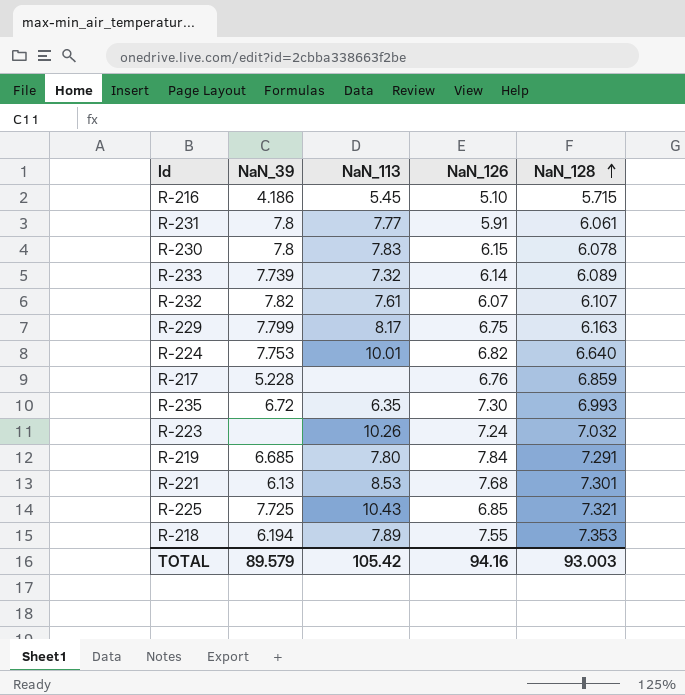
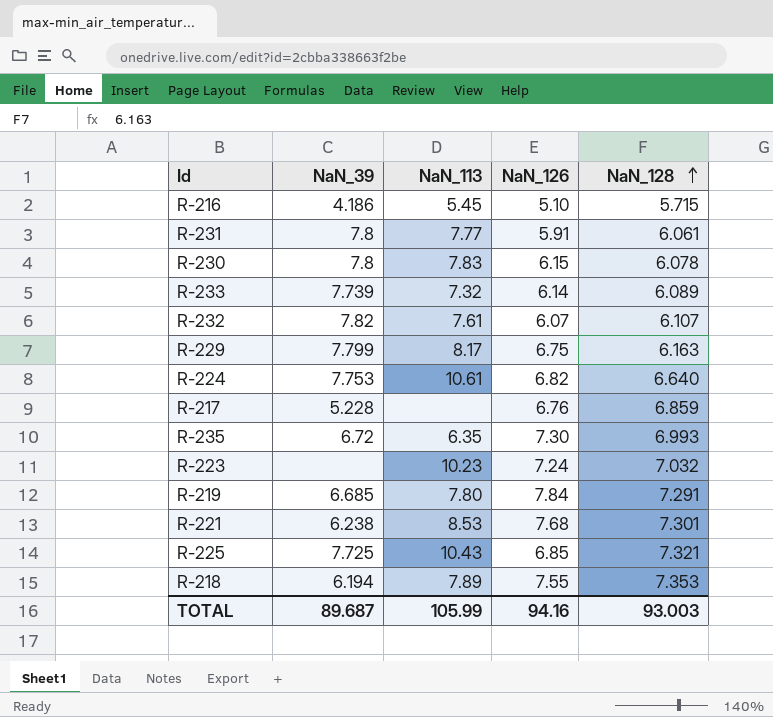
R-224 | NaN_113: 10.01 -> 10.61
R-223 | NaN_113: 10.26 -> 10.23
R-221 | NaN_39: 6.13 -> 6.238
TOTAL | NaN_39: 89.579 -> 89.687
TOTAL | NaN_113: 105.42 -> 105.99

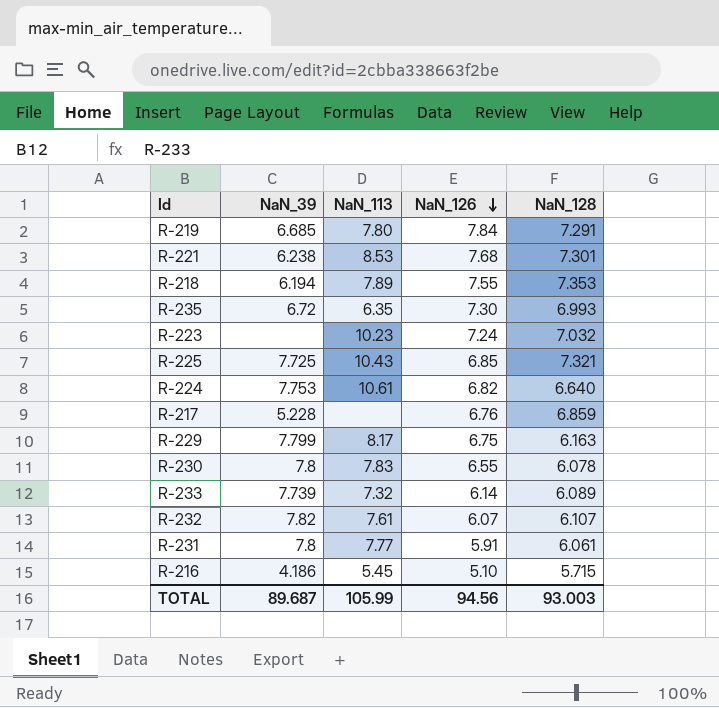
row order: NaN_128 ascending -> NaN_126 descending
R-230 | NaN_126: 6.15 -> 6.55
TOTAL | NaN_126: 94.16 -> 94.56

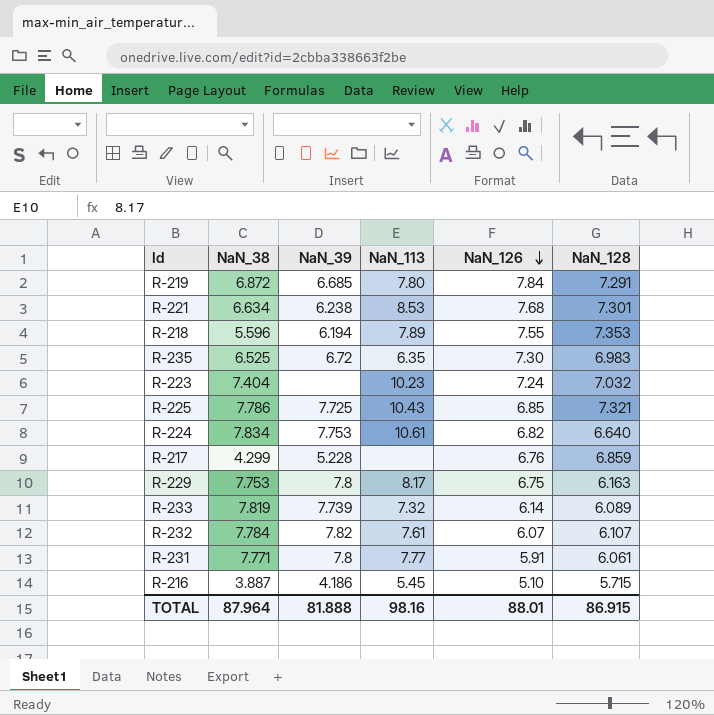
column NaN_38 | position: none -> 2
row R-230: 7.8 | 7.83 | 6.55 | 6.078 -> none
R-235 | NaN_128: 6.993 -> 6.983
R-229 | NaN_39: 7.799 -> 7.8
TOTAL | NaN_39: 89.687 -> 81.888
TOTAL | NaN_113: 105.99 -> 98.16
TOTAL | NaN_126: 94.56 -> 88.01
TOTAL | NaN_128: 93.003 -> 86.915

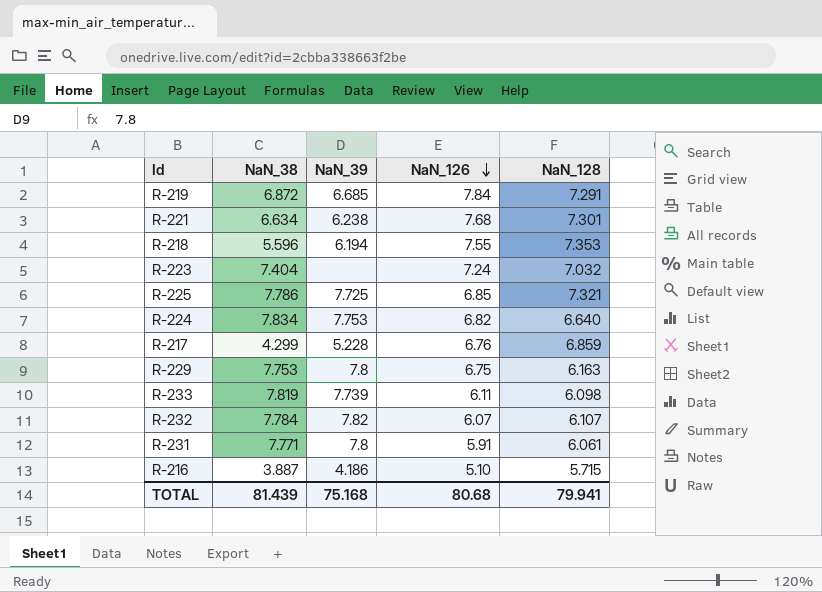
column NaN_113 | position: 4 -> none
row R-235: 6.525 | 6.72 | 6.35 | 7.30 | 6.983 -> none
R-233 | NaN_126: 6.14 -> 6.11
R-233 | NaN_128: 6.089 -> 6.098
TOTAL | NaN_38: 87.964 -> 81.439
TOTAL | NaN_39: 81.888 -> 75.168
TOTAL | NaN_126: 88.01 -> 80.68
TOTAL | NaN_128: 86.915 -> 79.941

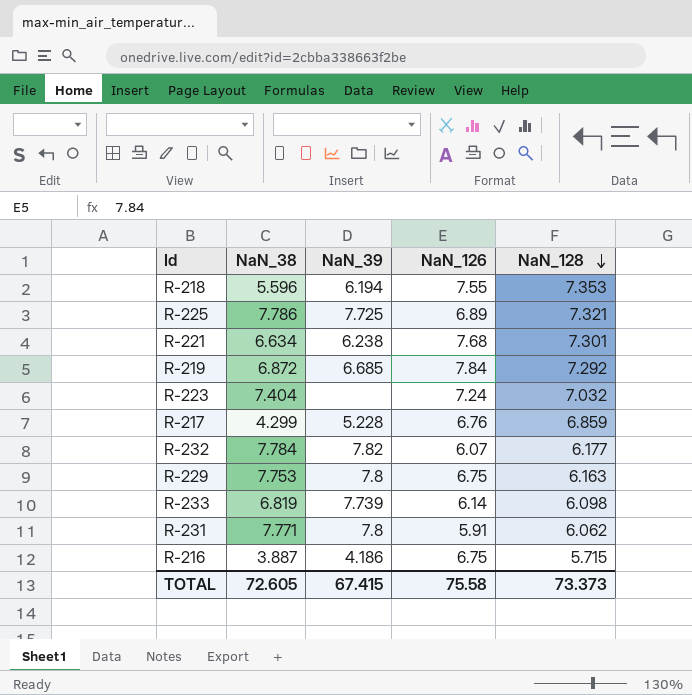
row order: NaN_126 descending -> NaN_128 descending
row R-224: 7.834 | 7.753 | 6.82 | 6.640 -> none
R-225 | NaN_126: 6.85 -> 6.89
R-219 | NaN_128: 7.291 -> 7.292
R-232 | NaN_128: 6.107 -> 6.177
R-233 | NaN_38: 7.819 -> 6.819
R-233 | NaN_126: 6.11 -> 6.14
R-231 | NaN_128: 6.061 -> 6.062
R-216 | NaN_126: 5.10 -> 6.75
TOTAL | NaN_38: 81.439 -> 72.605
TOTAL | NaN_39: 75.168 -> 67.415
TOTAL | NaN_126: 80.68 -> 75.58
TOTAL | NaN_128: 79.941 -> 73.373

